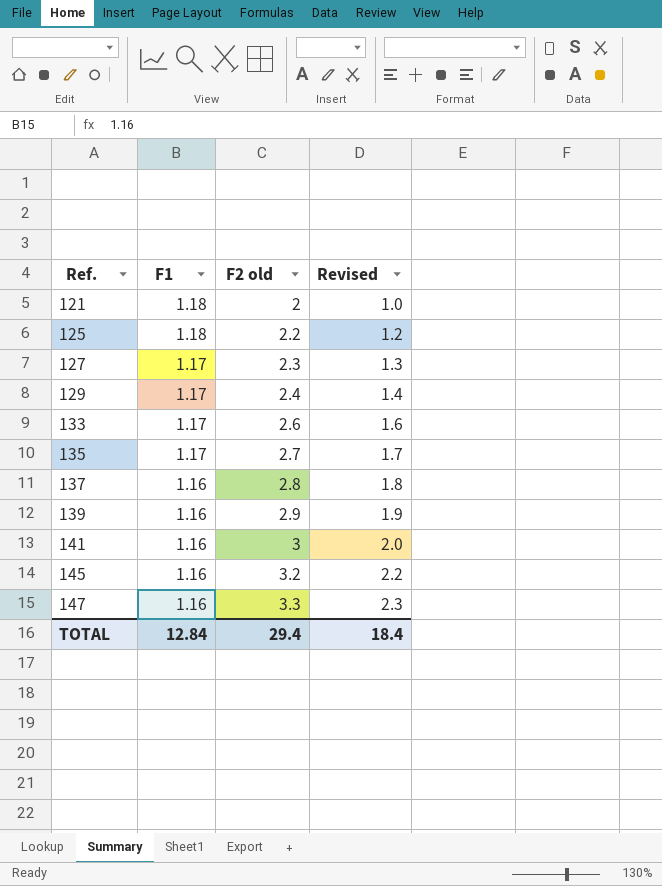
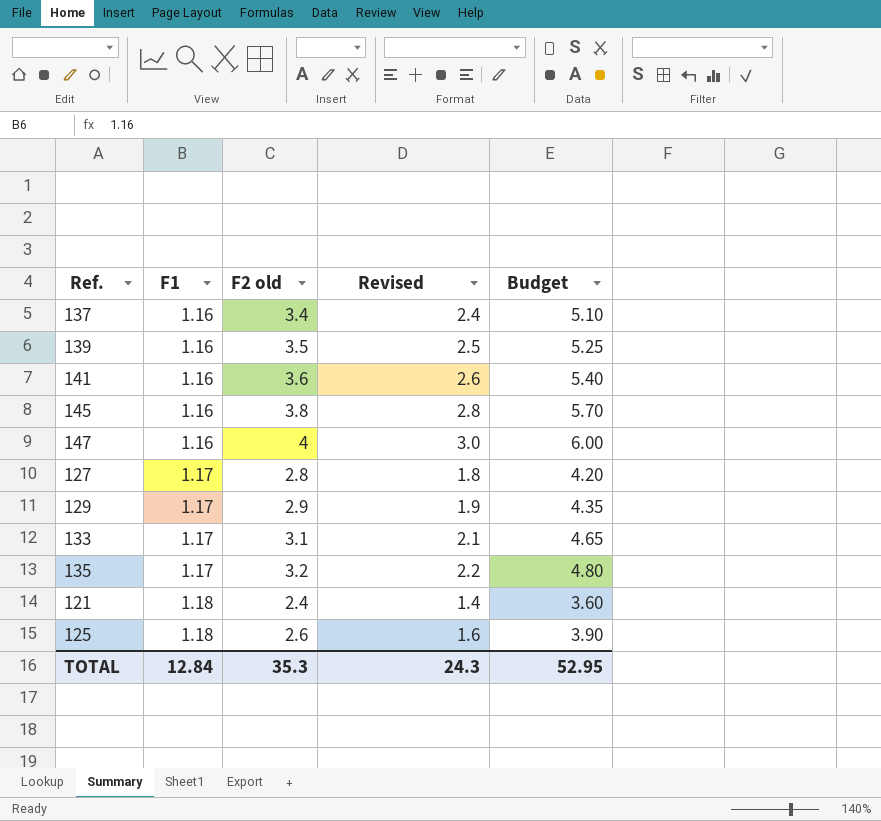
row order: Ref. ascending -> F1 ascending
column Budget | formula: none -> [F2 old] * 1.5
137 | F2 old: 2.8 -> 3.4
137 | Revised: 1.8 -> 2.4
139 | F2 old: 2.9 -> 3.5
139 | Revised: 1.9 -> 2.5
141 | F2 old: 3 -> 3.6
141 | Revised: 2.0 -> 2.6
145 | F2 old: 3.2 -> 3.8
145 | Revised: 2.2 -> 2.8
147 | F2 old: 3.3 -> 4
147 | Revised: 2.3 -> 3.0
127 | F2 old: 2.3 -> 2.8
127 | Revised: 1.3 -> 1.8
129 | F2 old: 2.4 -> 2.9
129 | Revised: 1.4 -> 1.9
133 | F2 old: 2.6 -> 3.1
133 | Revised: 1.6 -> 2.1
135 | F2 old: 2.7 -> 3.2
135 | Revised: 1.7 -> 2.2
121 | F2 old: 2 -> 2.4
121 | Revised: 1.0 -> 1.4
125 | F2 old: 2.2 -> 2.6
125 | Revised: 1.2 -> 1.6
TOTAL | F2 old: 29.4 -> 35.3
TOTAL | Revised: 18.4 -> 24.3

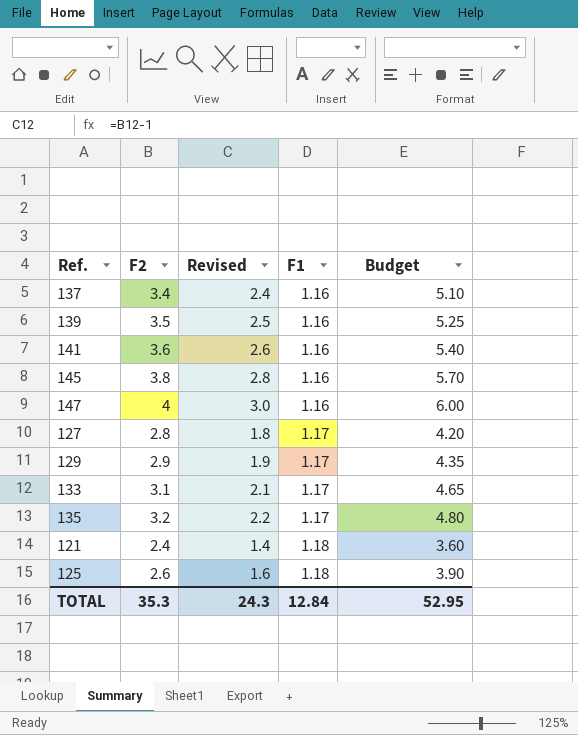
column name: F2 old -> F2
column F1 | position: 2 -> 4

